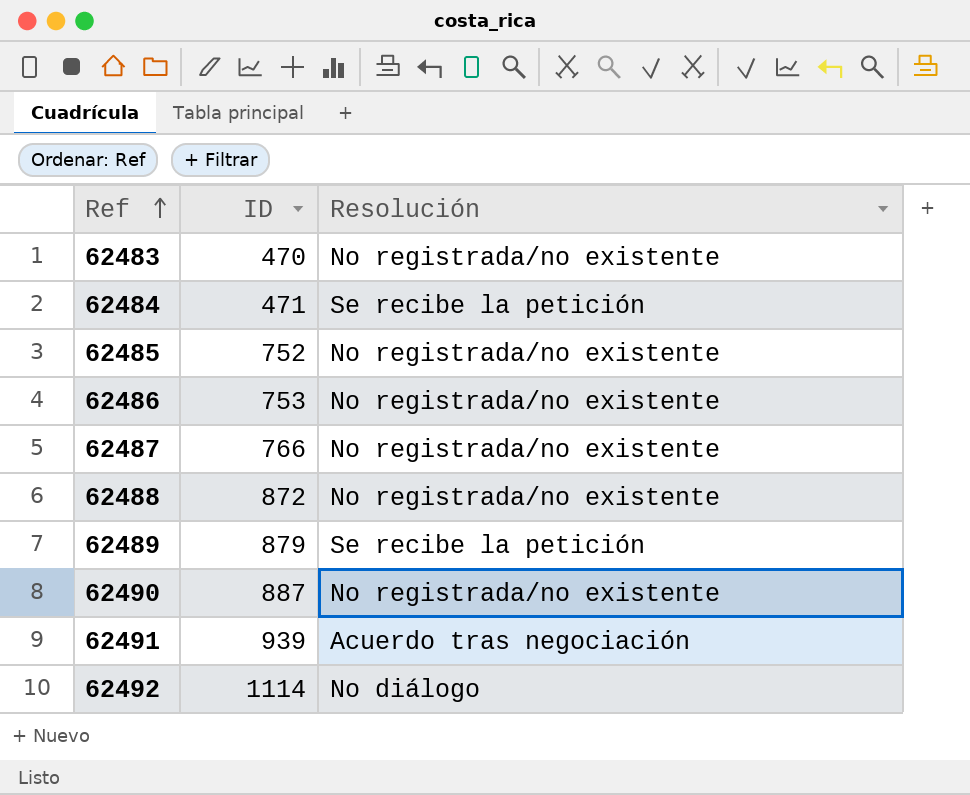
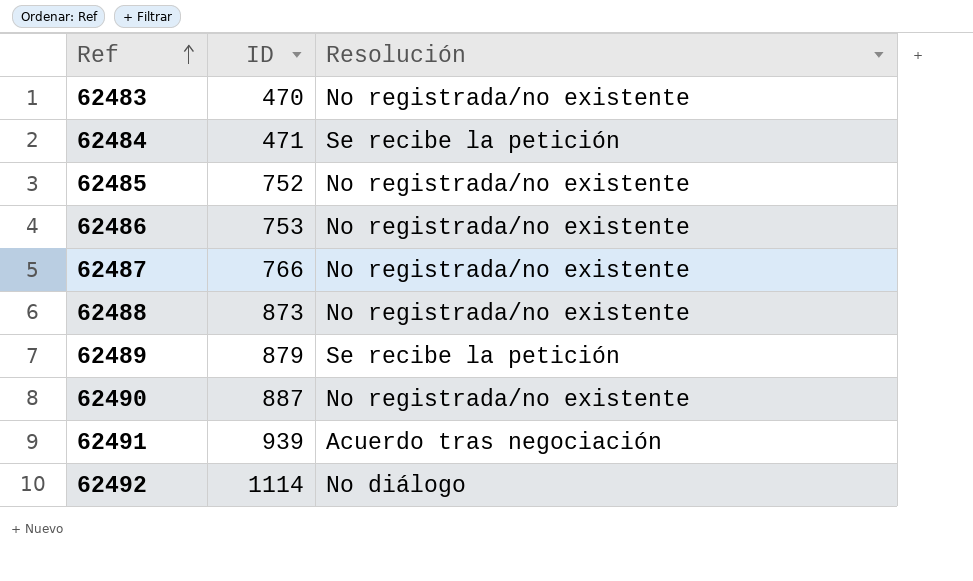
62488 | ID: 872 -> 873

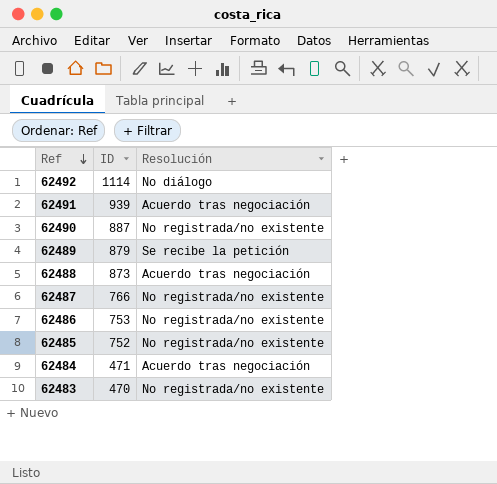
row order: Ref ascending -> Ref descending
62488 | Resolución: No registrada/no existente -> Acuerdo tras negociación
62484 | Resolución: Se recibe la petición -> Acuerdo tras negociación

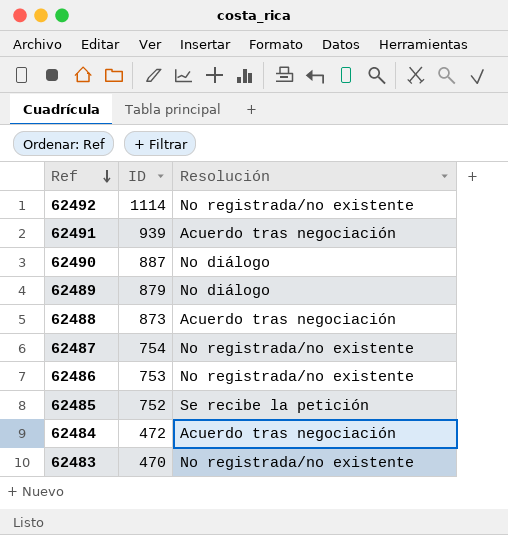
62492 | Resolución: No diálogo -> No registrada/no existente
62490 | Resolución: No registrada/no existente -> No diálogo
62489 | Resolución: Se recibe la petición -> No diálogo
62487 | ID: 766 -> 754
62485 | Resolución: No registrada/no existente -> Se recibe la petición
62484 | ID: 471 -> 472

